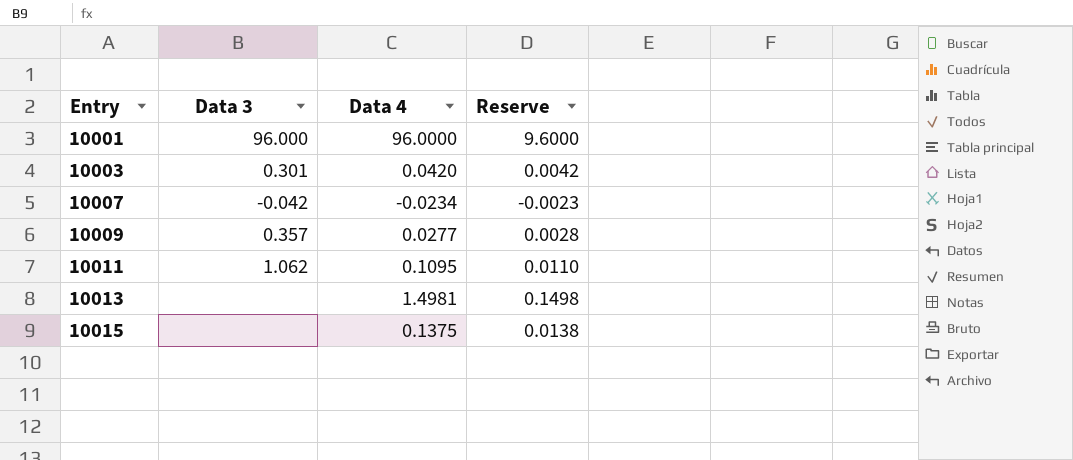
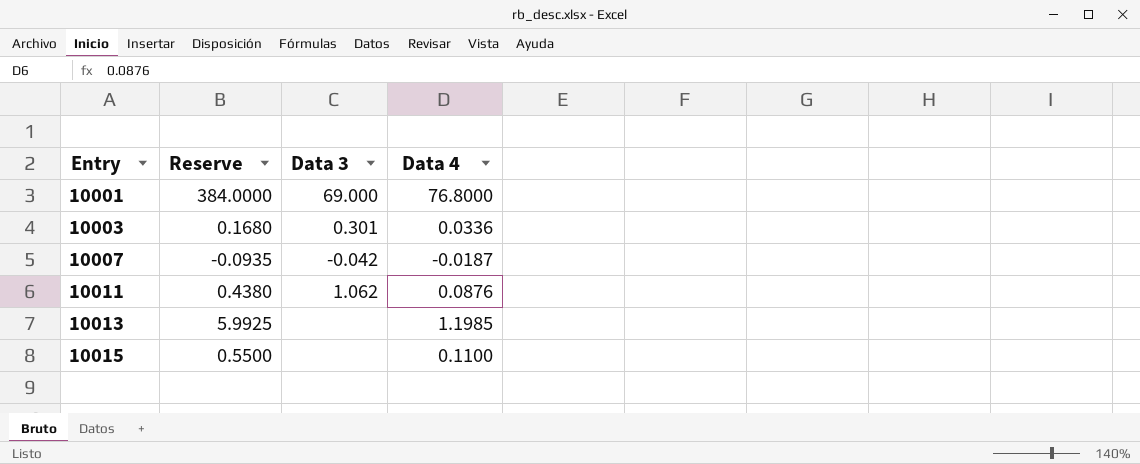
column Reserve | formula: [Data 4] * 0.1 -> [Data 4] * 5
column Reserve | position: 4 -> 2
row 10009: 0.357 | 0.0277 | 0.0028 -> none
10001 | Data 3: 96.000 -> 69.000
10001 | Data 4: 96.0000 -> 76.8000
10003 | Data 4: 0.0420 -> 0.0336
10007 | Data 4: -0.0234 -> -0.0187
10011 | Data 4: 0.1095 -> 0.0876
10013 | Data 4: 1.4981 -> 1.1985
10015 | Data 4: 0.1375 -> 0.1100

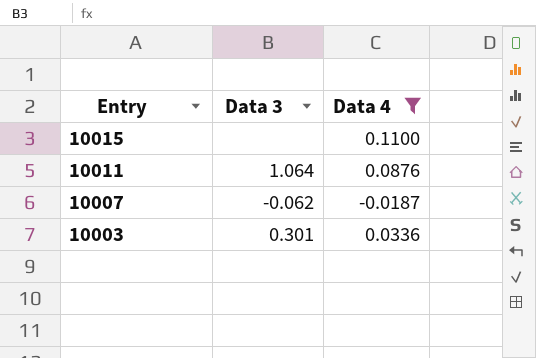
filter: none -> Data 4 <= 0.1100
row order: Entry ascending -> Entry descending
column Reserve | formula: [Data 4] * 5 -> none
10011 | Data 3: 1.062 -> 1.064
10007 | Data 3: -0.042 -> -0.062

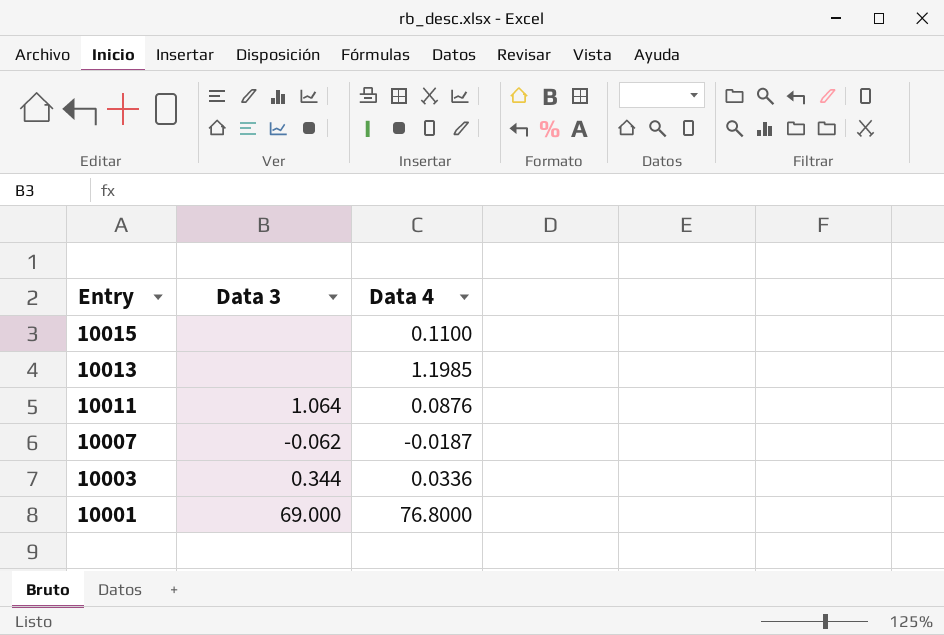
filter: Data 4 <= 0.1100 -> none
10003 | Data 3: 0.301 -> 0.344

